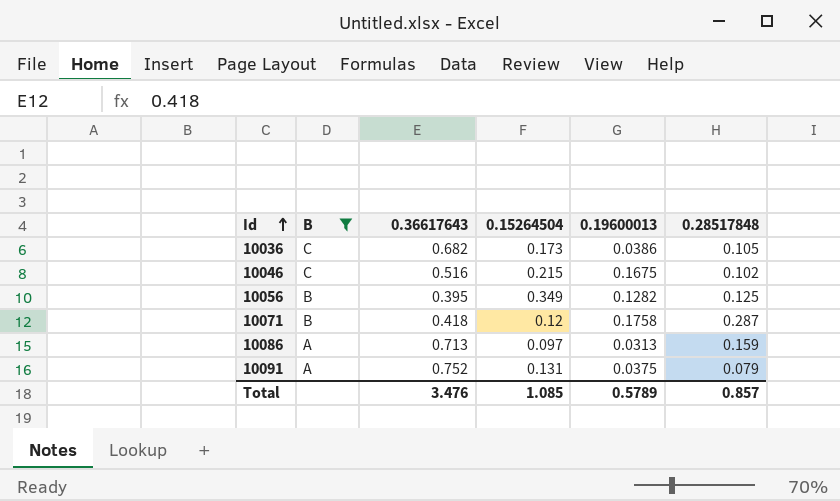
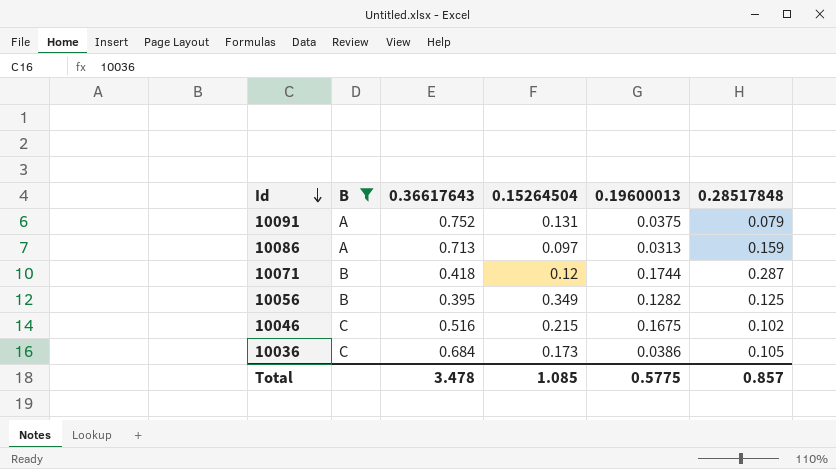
row order: Id ascending -> Id descending
10071 | 0.19600013: 0.1758 -> 0.1744
10036 | 0.36617643: 0.682 -> 0.684
Total | 0.36617643: 3.476 -> 3.478
Total | 0.19600013: 0.5789 -> 0.5775

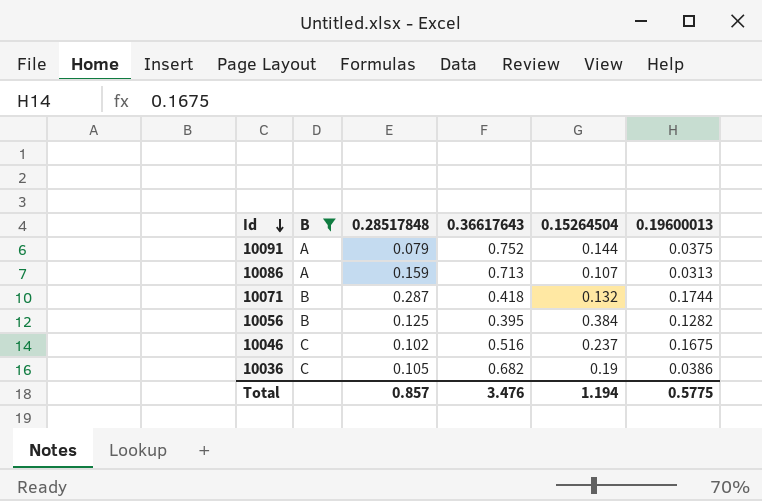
column 0.28517848 | position: 6 -> 3
10091 | 0.15264504: 0.131 -> 0.144
10086 | 0.15264504: 0.097 -> 0.107
10071 | 0.15264504: 0.12 -> 0.132
10056 | 0.15264504: 0.349 -> 0.384
10046 | 0.15264504: 0.215 -> 0.237
10036 | 0.36617643: 0.684 -> 0.682
10036 | 0.15264504: 0.173 -> 0.19
Total | 0.36617643: 3.478 -> 3.476
Total | 0.15264504: 1.085 -> 1.194

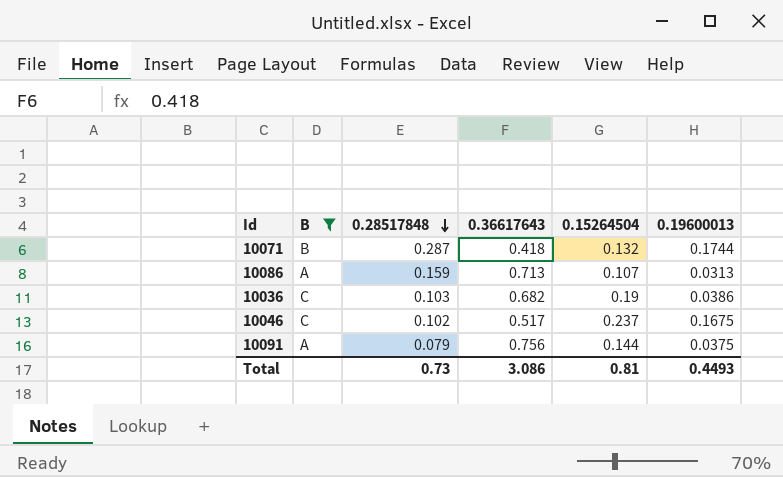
row order: Id descending -> 0.28517848 descending
row 10056: B | 0.125 | 0.395 | 0.384 | 0.1282 -> none
10036 | 0.28517848: 0.105 -> 0.103
10046 | 0.36617643: 0.516 -> 0.517
10091 | 0.36617643: 0.752 -> 0.756
Total | 0.28517848: 0.857 -> 0.73
Total | 0.36617643: 3.476 -> 3.086
Total | 0.15264504: 1.194 -> 0.81
Total | 0.19600013: 0.5775 -> 0.4493

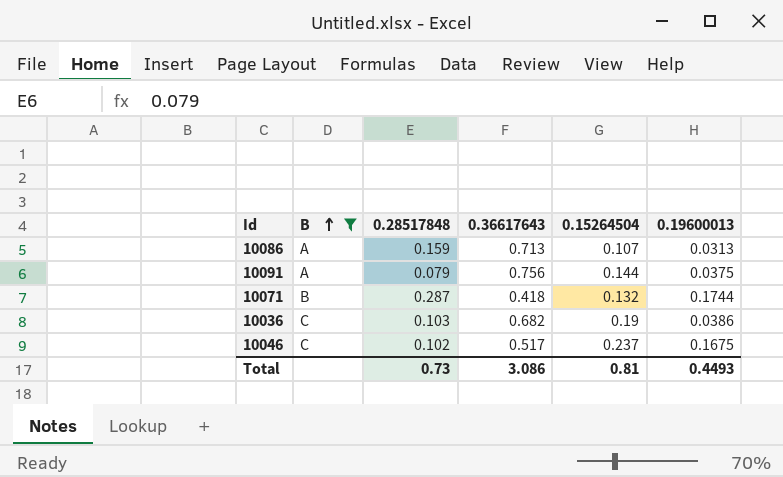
row order: 0.28517848 descending -> B ascending

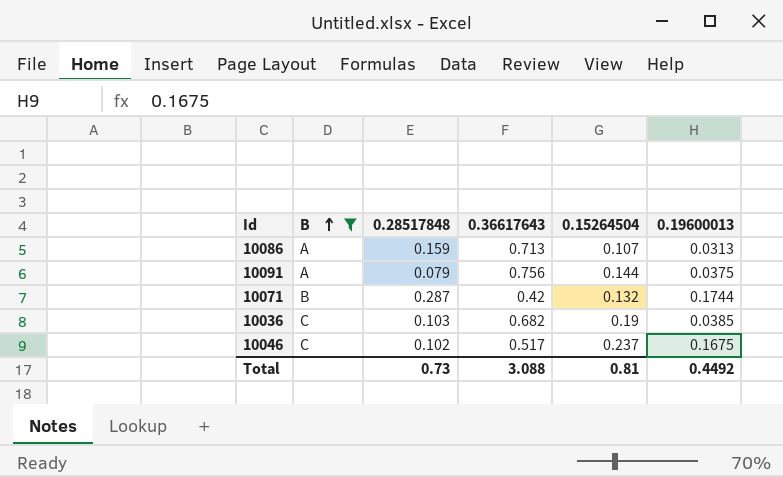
10071 | 0.36617643: 0.418 -> 0.42
10036 | 0.19600013: 0.0386 -> 0.0385
Total | 0.36617643: 3.086 -> 3.088
Total | 0.19600013: 0.4493 -> 0.4492

